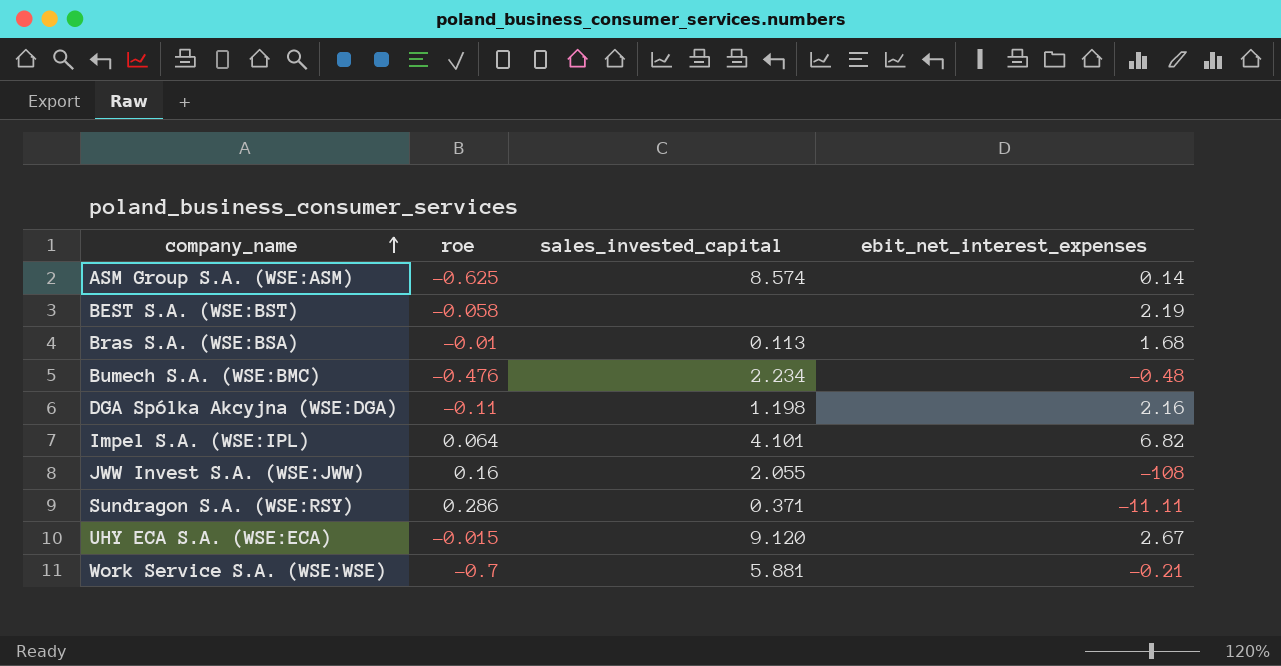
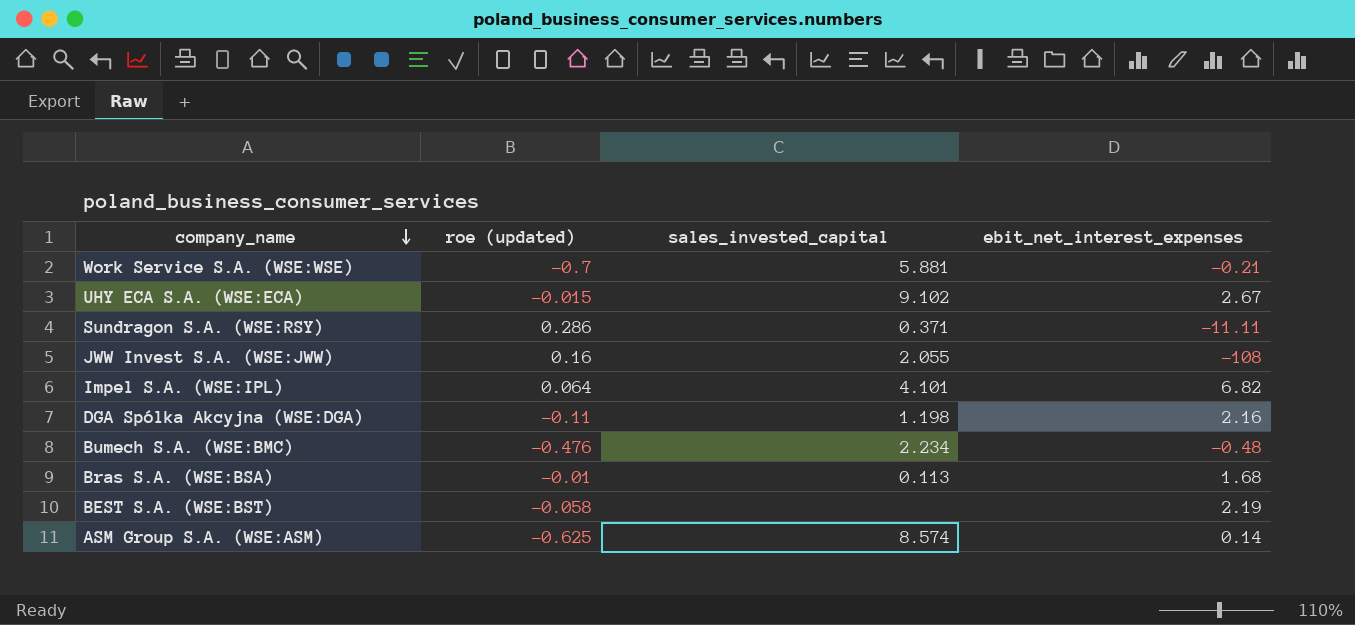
row order: company_name ascending -> company_name descending
column name: roe -> roe (updated)
UHY ECA S.A. (WSE:ECA) | sales_invested_capital: 9.120 -> 9.102

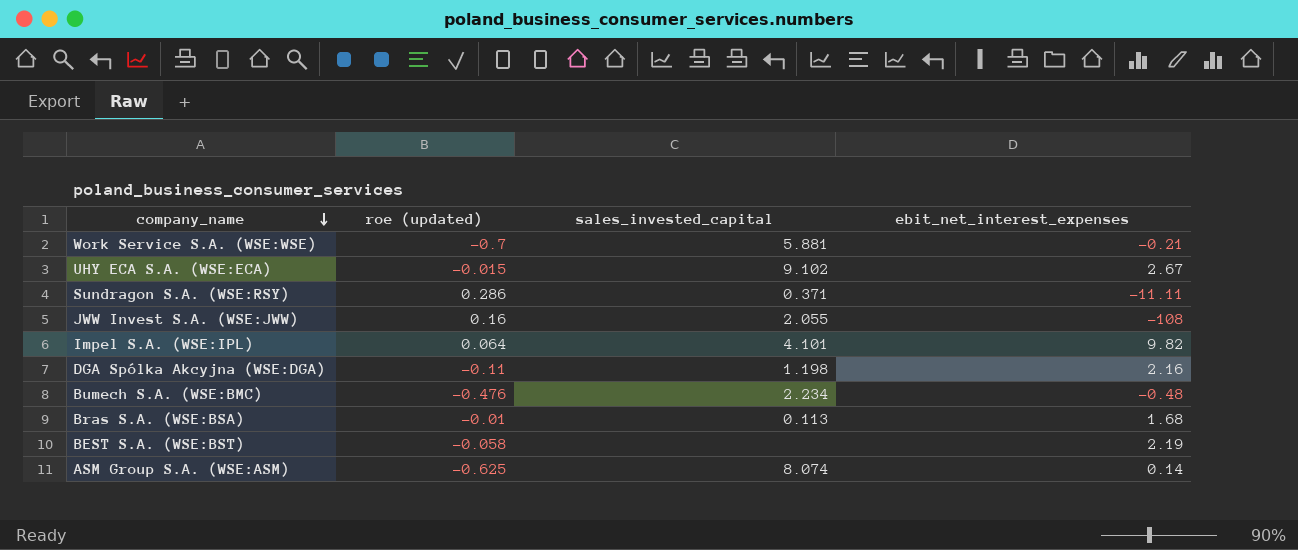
Impel S.A. (WSE:IPL) | ebit_net_interest_expenses: 6.82 -> 9.82
ASM Group S.A. (WSE:ASM) | sales_invested_capital: 8.574 -> 8.074

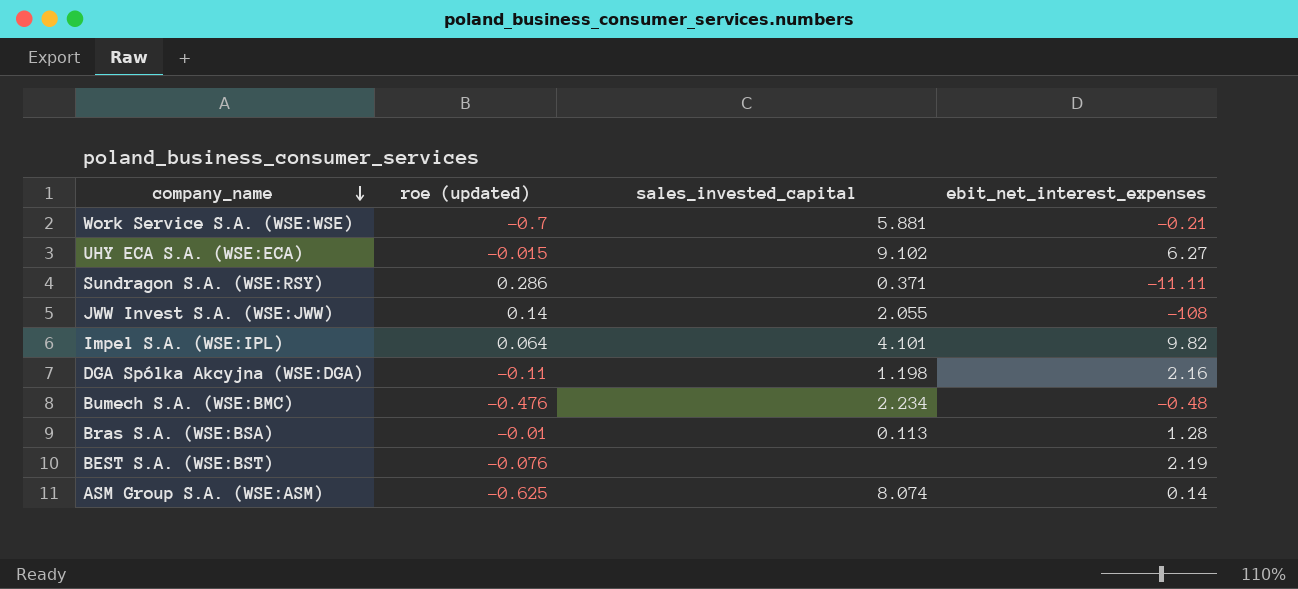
UHY ECA S.A. (WSE:ECA) | ebit_net_interest_expenses: 2.67 -> 6.27
JWW Invest S.A. (WSE:JWW) | roe (updated): 0.16 -> 0.14
Bras S.A. (WSE:BSA) | ebit_net_interest_expenses: 1.68 -> 1.28
BEST S.A. (WSE:BST) | roe (updated): -0.058 -> -0.076

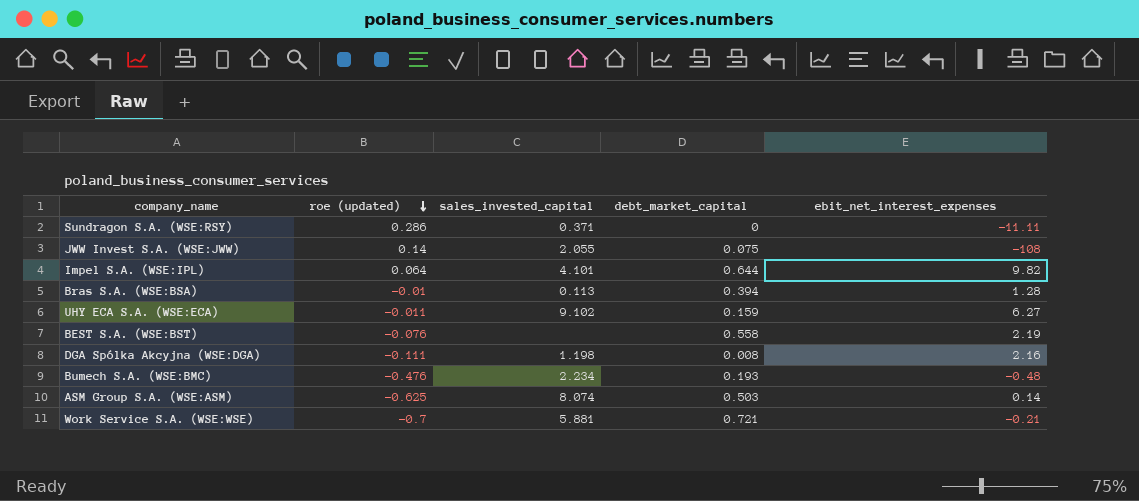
row order: company_name descending -> roe (updated) descending
column debt_market_capital | position: none -> 4
UHY ECA S.A. (WSE:ECA) | roe (updated): -0.015 -> -0.011
DGA Spólka Akcyjna (WSE:DGA) | roe (updated): -0.11 -> -0.111

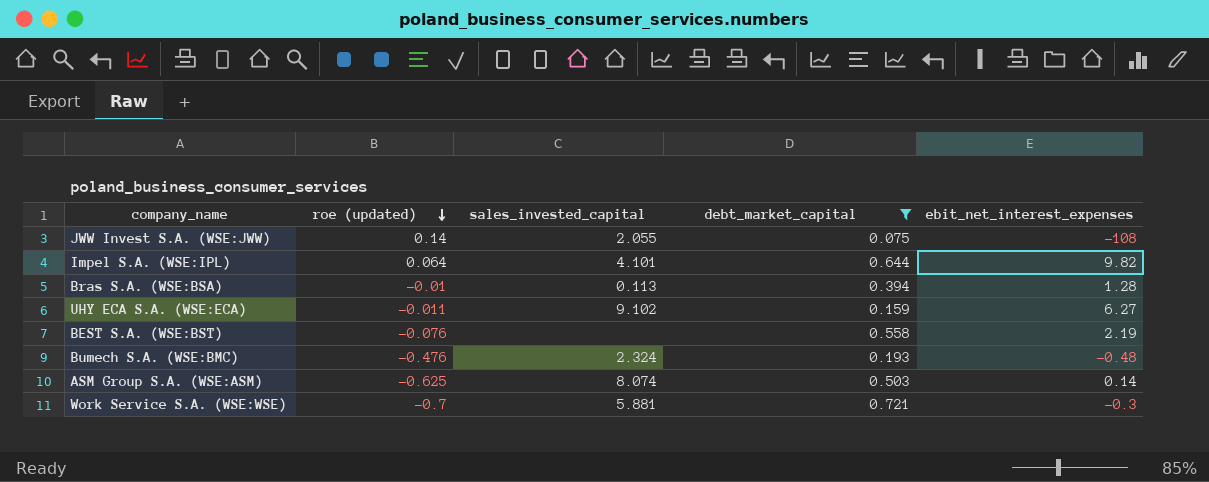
filter: none -> debt_market_capital >= 0.075
Bumech S.A. (WSE:BMC) | sales_invested_capital: 2.234 -> 2.324
Work Service S.A. (WSE:WSE) | ebit_net_interest_expenses: -0.21 -> -0.3

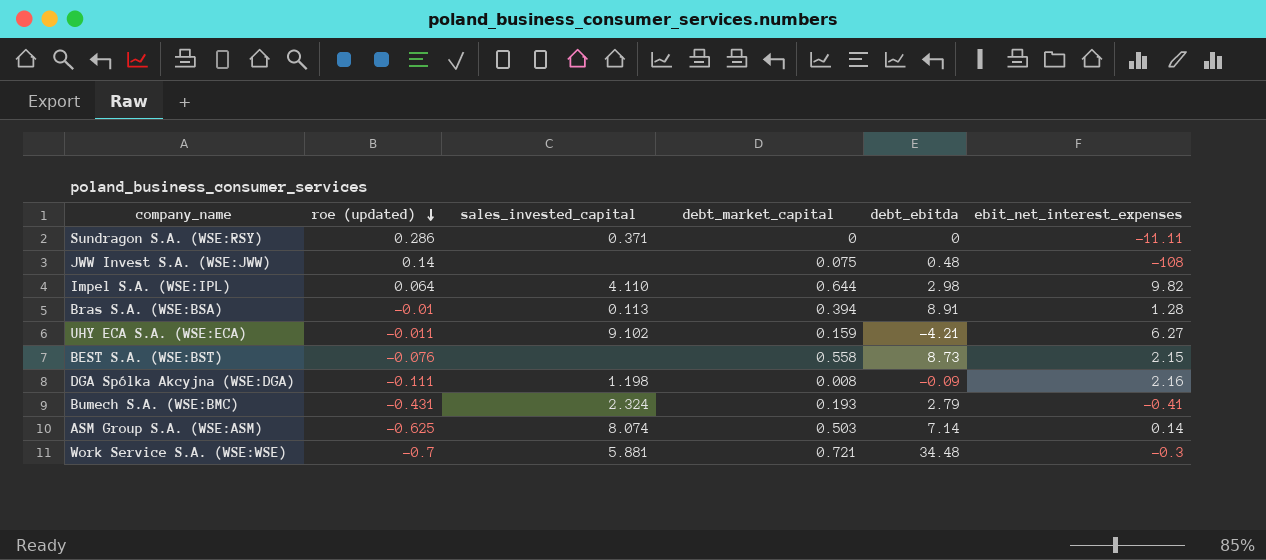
filter: debt_market_capital >= 0.075 -> none
column debt_ebitda | position: none -> 5
JWW Invest S.A. (WSE:JWW) | sales_invested_capital: 2.055 -> none
Impel S.A. (WSE:IPL) | sales_invested_capital: 4.101 -> 4.110
BEST S.A. (WSE:BST) | ebit_net_interest_expenses: 2.19 -> 2.15
Bumech S.A. (WSE:BMC) | roe (updated): -0.476 -> -0.431
Bumech S.A. (WSE:BMC) | ebit_net_interest_expenses: -0.48 -> -0.41

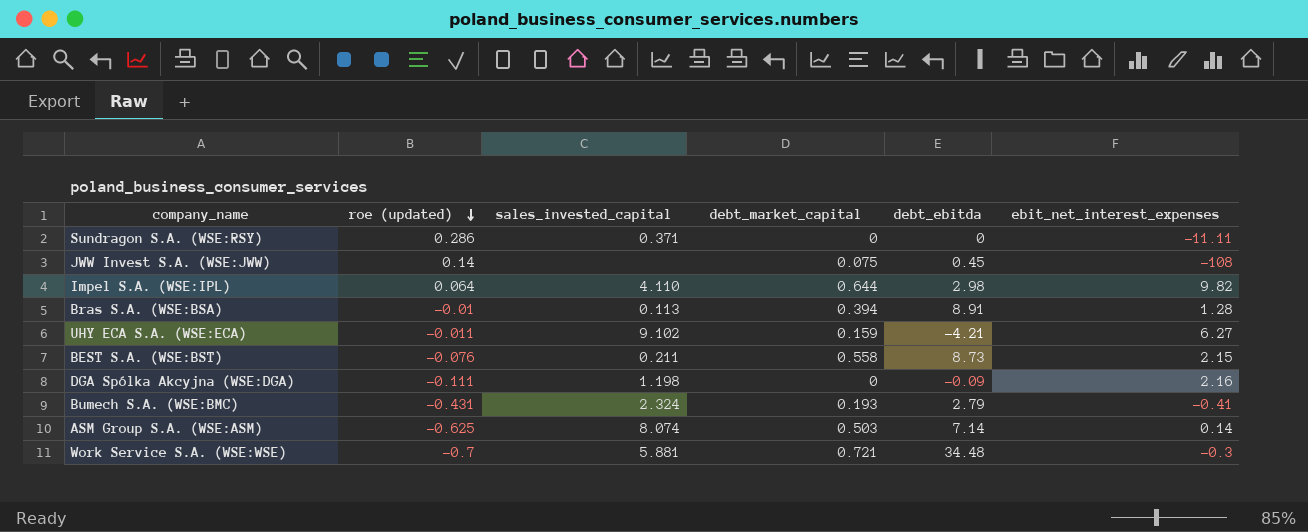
JWW Invest S.A. (WSE:JWW) | debt_ebitda: 0.48 -> 0.45
BEST S.A. (WSE:BST) | sales_invested_capital: none -> 0.211
DGA Spólka Akcyjna (WSE:DGA) | debt_market_capital: 0.008 -> 0

